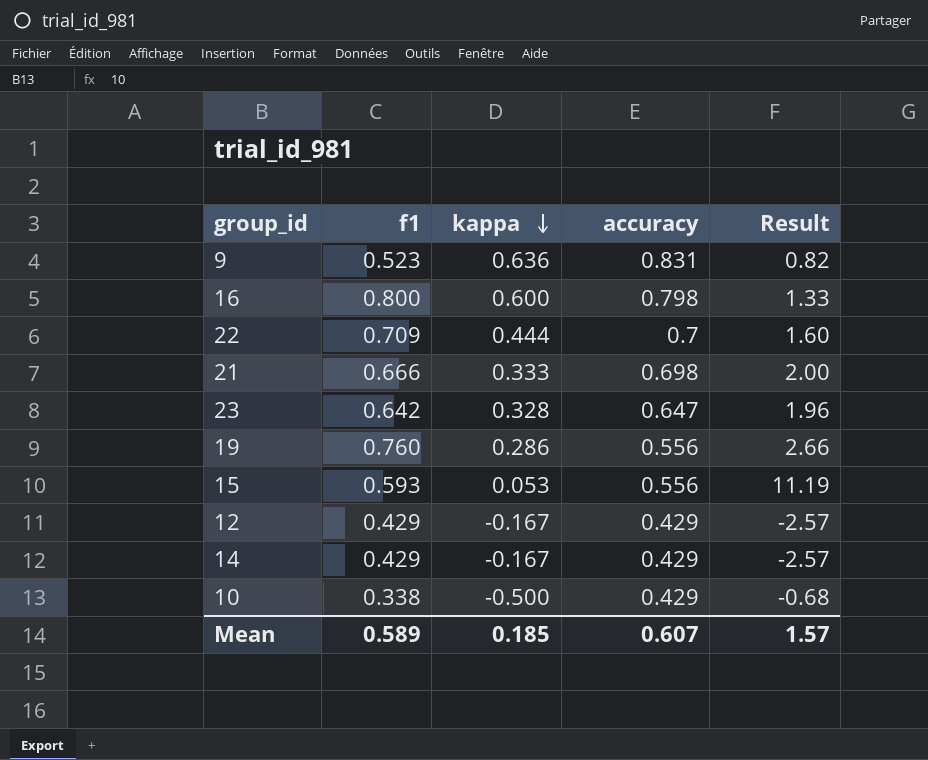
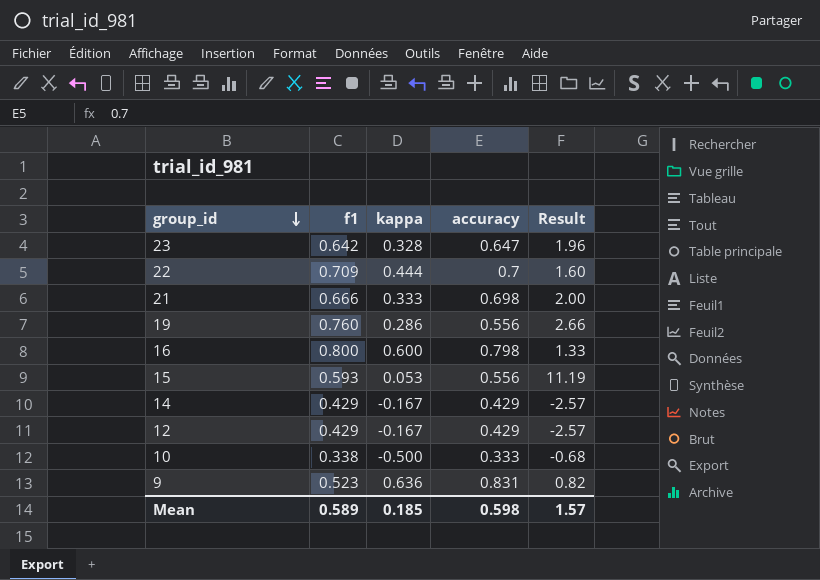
row order: kappa descending -> group_id descending
10 | accuracy: 0.429 -> 0.333
Mean | accuracy: 0.607 -> 0.598

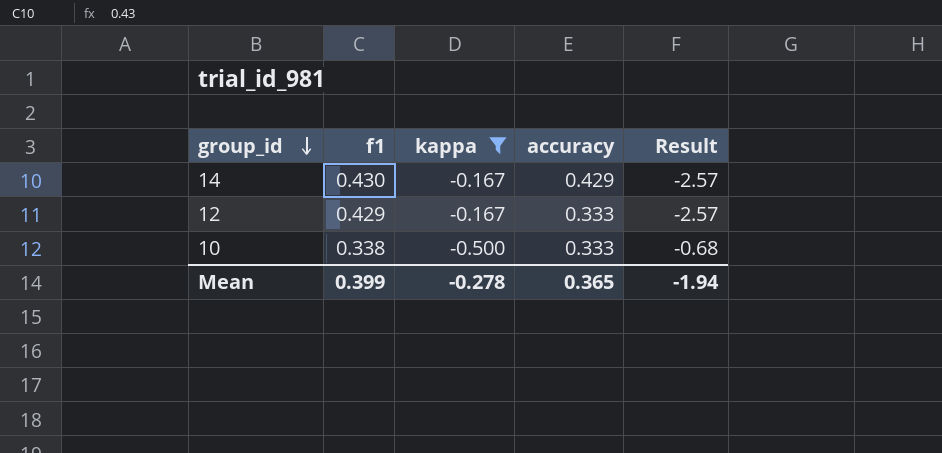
filter: none -> kappa <= -0.167
14 | f1: 0.429 -> 0.430
12 | accuracy: 0.429 -> 0.333
Mean | f1: 0.589 -> 0.399
Mean | kappa: 0.185 -> -0.278
Mean | accuracy: 0.598 -> 0.365
Mean | Result: 1.57 -> -1.94

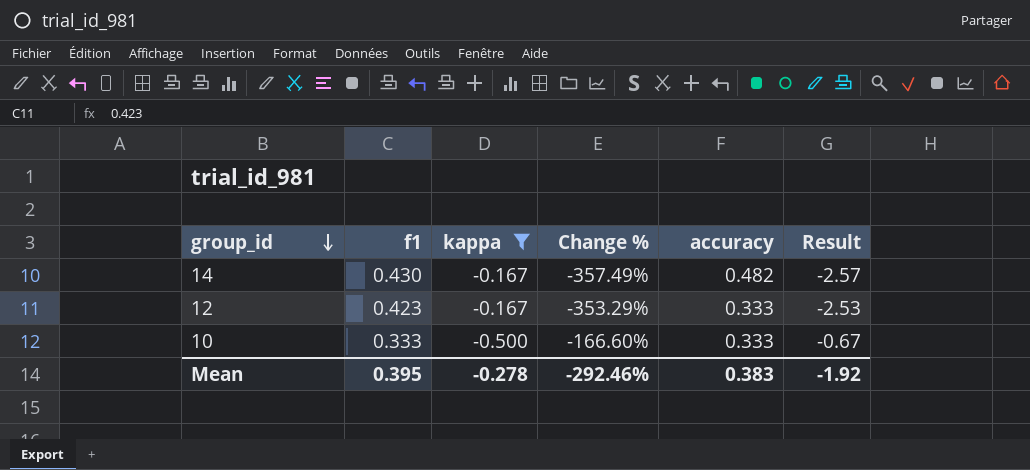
column Change % | formula: none -> ([f1] - [kappa]) / [kappa]
14 | accuracy: 0.429 -> 0.482
12 | f1: 0.429 -> 0.423
12 | Result: -2.57 -> -2.53
10 | f1: 0.338 -> 0.333
10 | Result: -0.68 -> -0.67
Mean | f1: 0.399 -> 0.395
Mean | accuracy: 0.365 -> 0.383
Mean | Result: -1.94 -> -1.92

